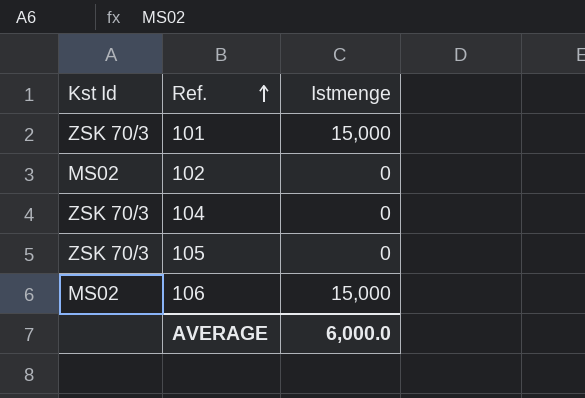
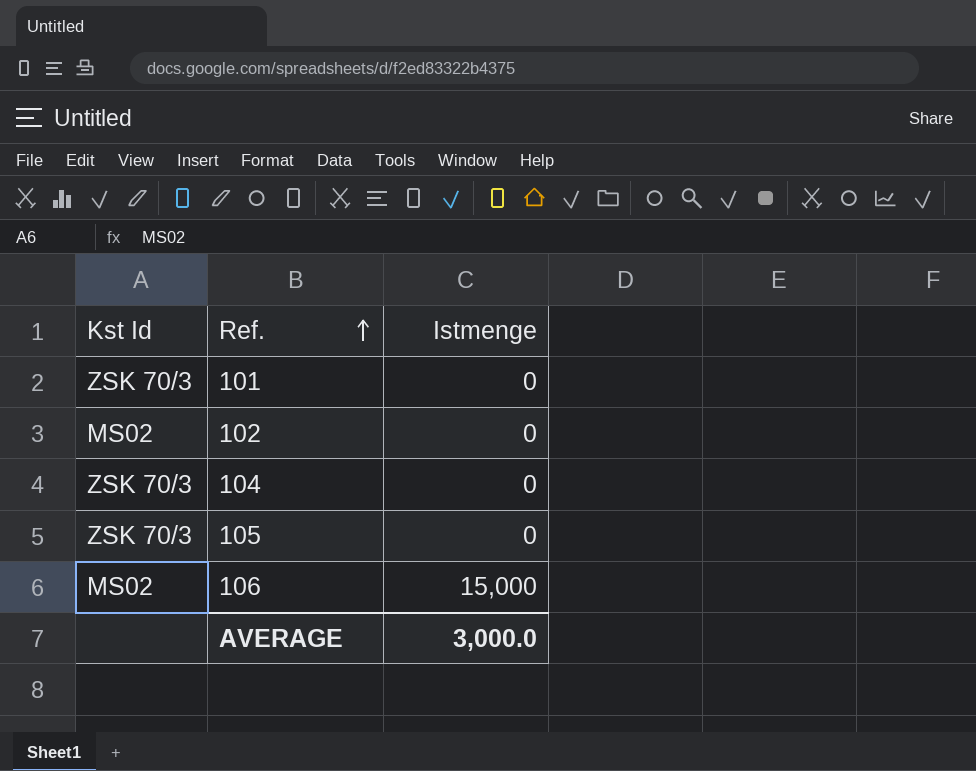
101 | Istmenge: 15,000 -> 0
AVERAGE | Istmenge: 6,000.0 -> 3,000.0

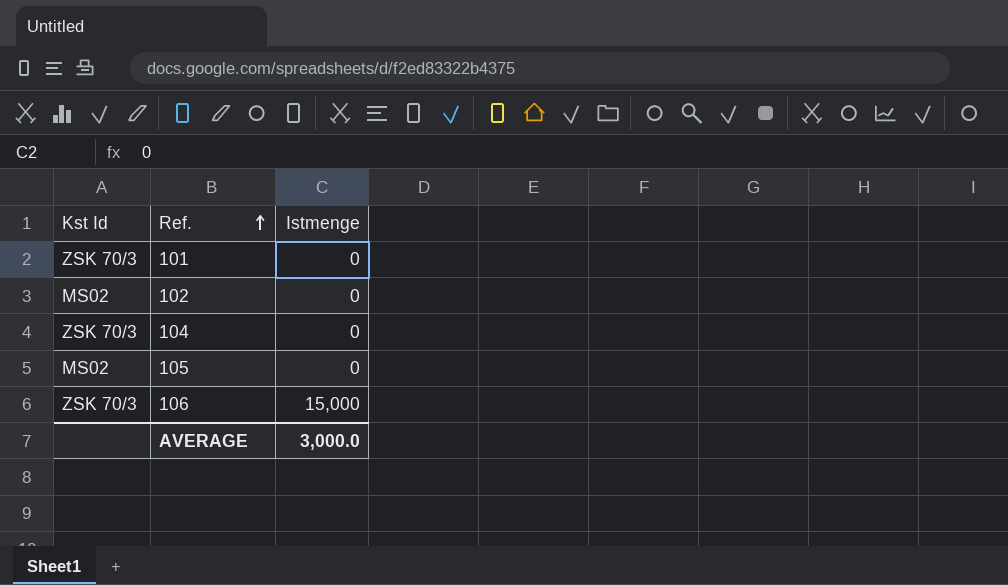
105 | Kst Id: ZSK 70/3 -> MS02
106 | Kst Id: MS02 -> ZSK 70/3

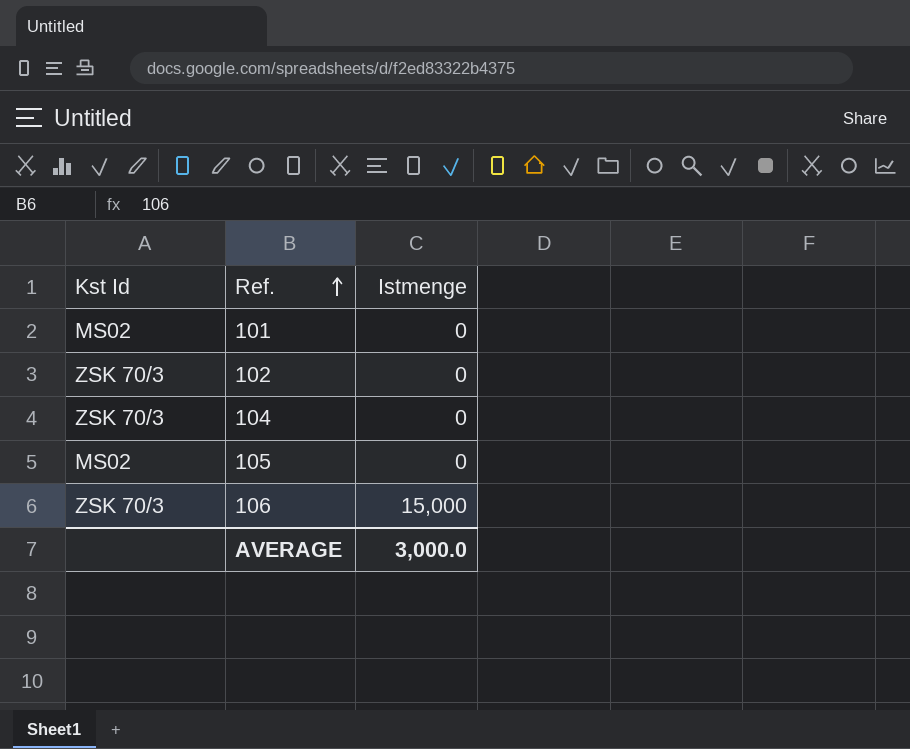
101 | Kst Id: ZSK 70/3 -> MS02
102 | Kst Id: MS02 -> ZSK 70/3

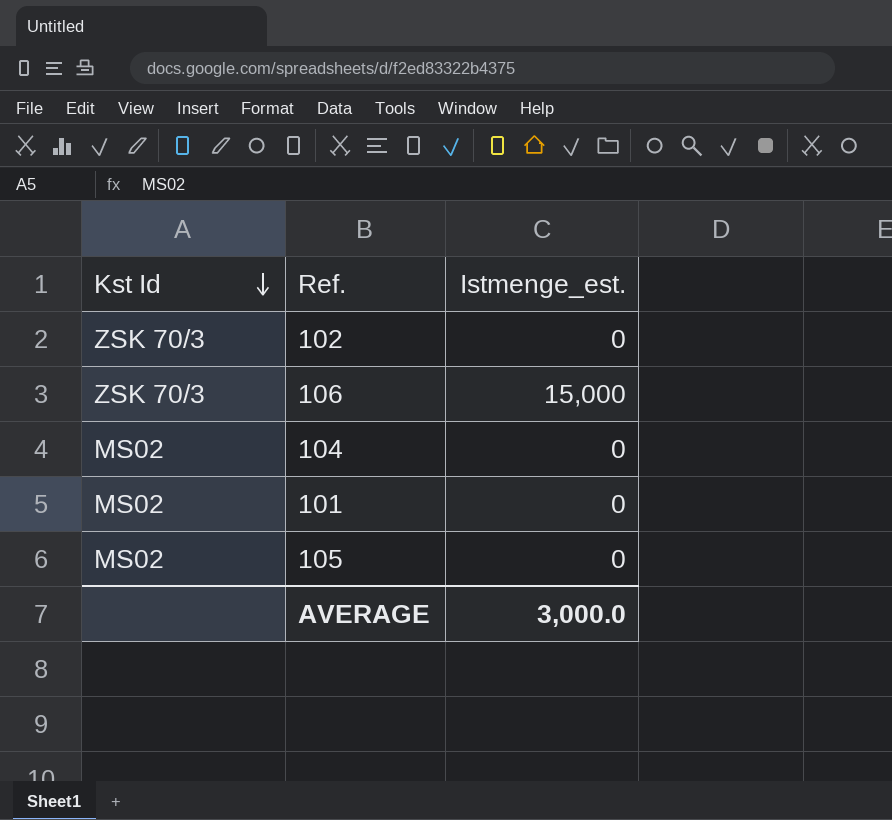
row order: Ref. ascending -> Kst Id descending
column name: Istmenge -> Istmenge_est.
104 | Kst Id: ZSK 70/3 -> MS02

